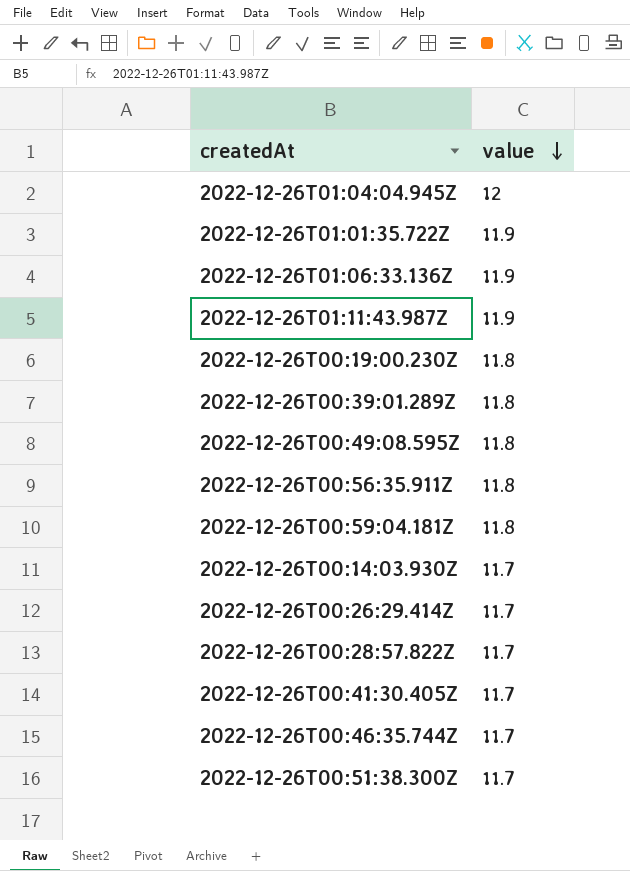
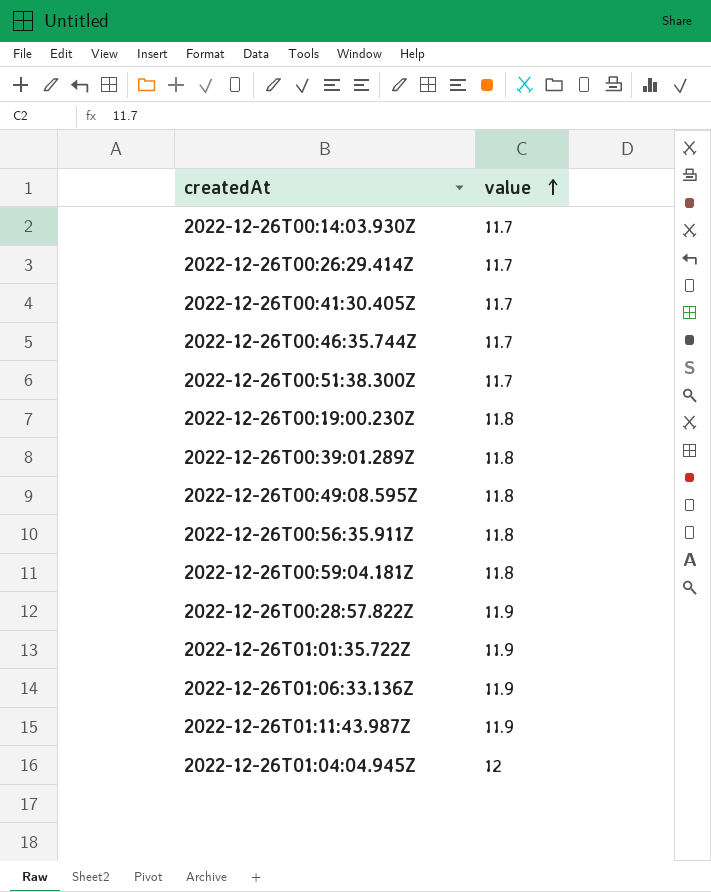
row order: value descending -> value ascending
2022-12-26T00:28:57.822Z | value: 11.7 -> 11.9

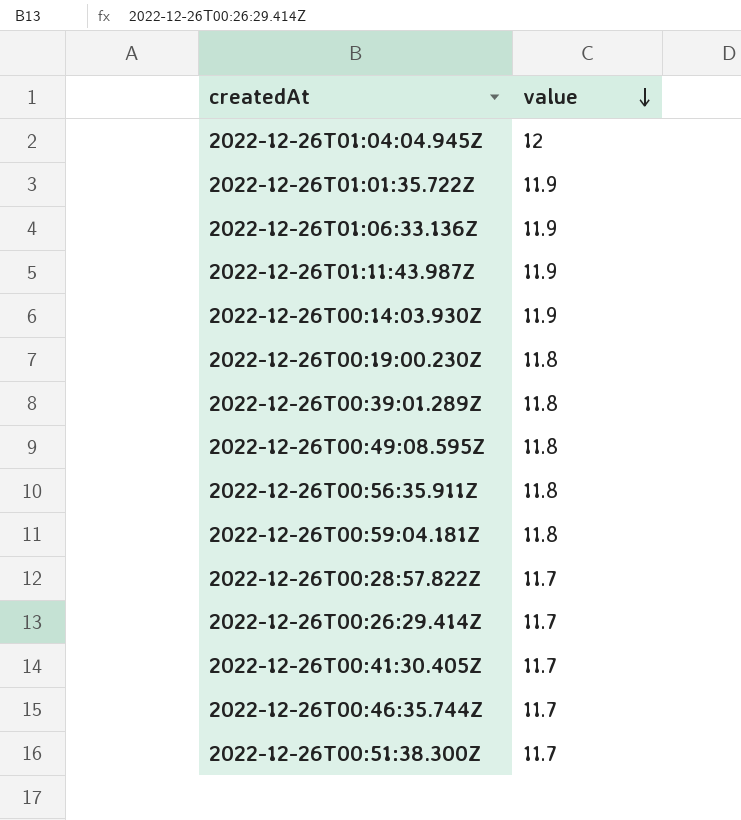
row order: value ascending -> value descending
2022-12-26T00:14:03.930Z | value: 11.7 -> 11.9
2022-12-26T00:28:57.822Z | value: 11.9 -> 11.7

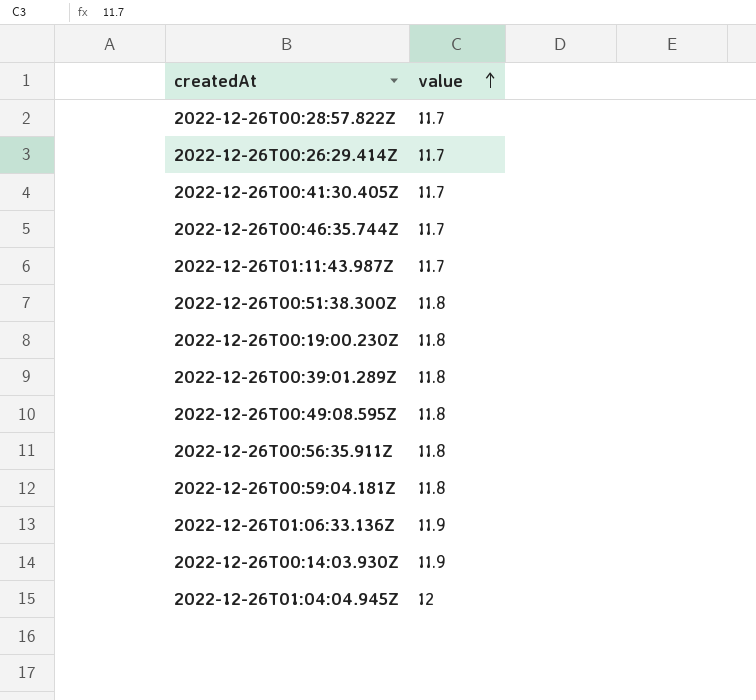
row order: value descending -> value ascending
row 2022-12-26T01:01:35.722Z: 11.9 -> none
2022-12-26T01:11:43.987Z | value: 11.9 -> 11.7
2022-12-26T00:51:38.300Z | value: 11.7 -> 11.8

